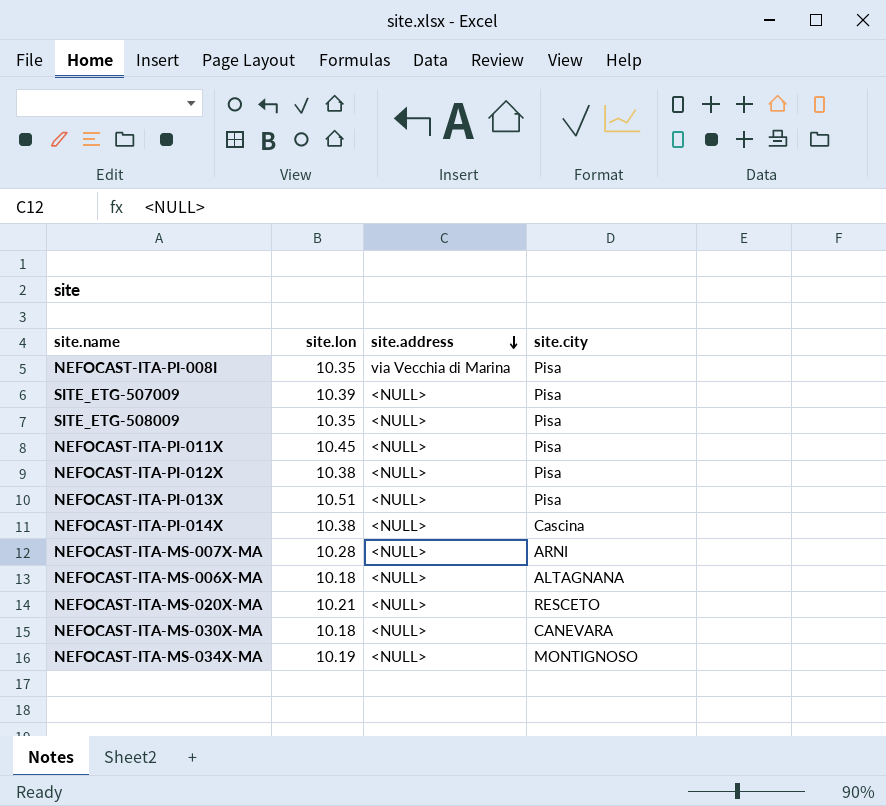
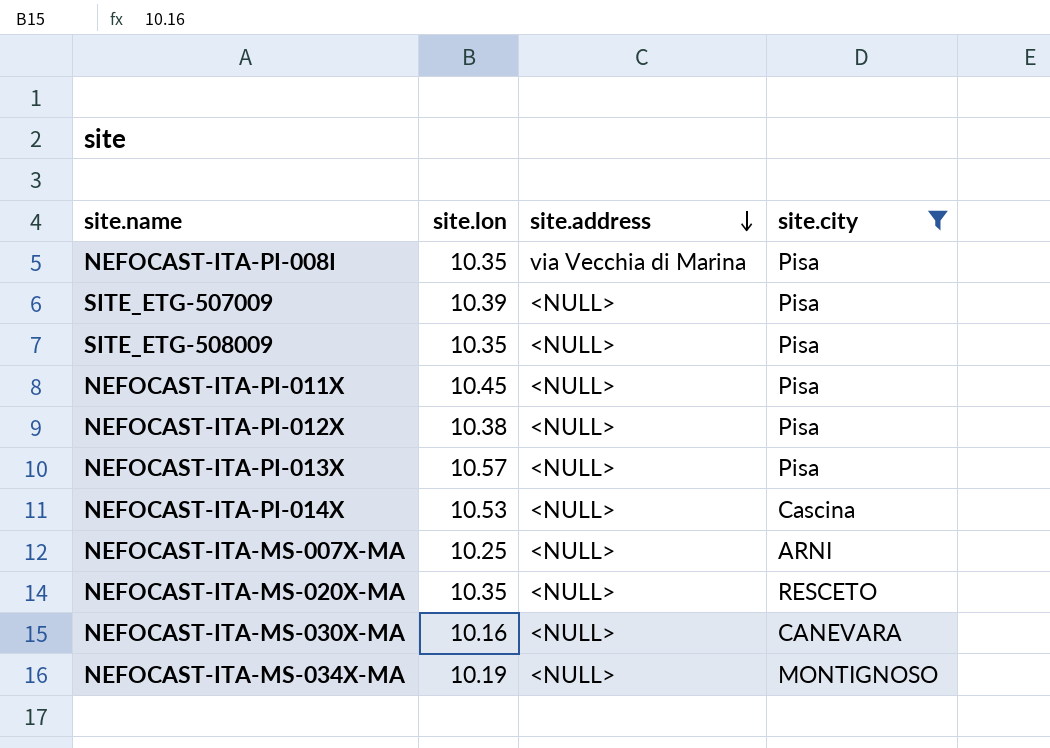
filter: none -> site.city != ALTAGNANA
NEFOCAST-ITA-PI-013X | site.lon: 10.51 -> 10.57
NEFOCAST-ITA-PI-014X | site.lon: 10.38 -> 10.53
NEFOCAST-ITA-MS-007X-MA | site.lon: 10.28 -> 10.25
NEFOCAST-ITA-MS-020X-MA | site.lon: 10.21 -> 10.35
NEFOCAST-ITA-MS-030X-MA | site.lon: 10.18 -> 10.16

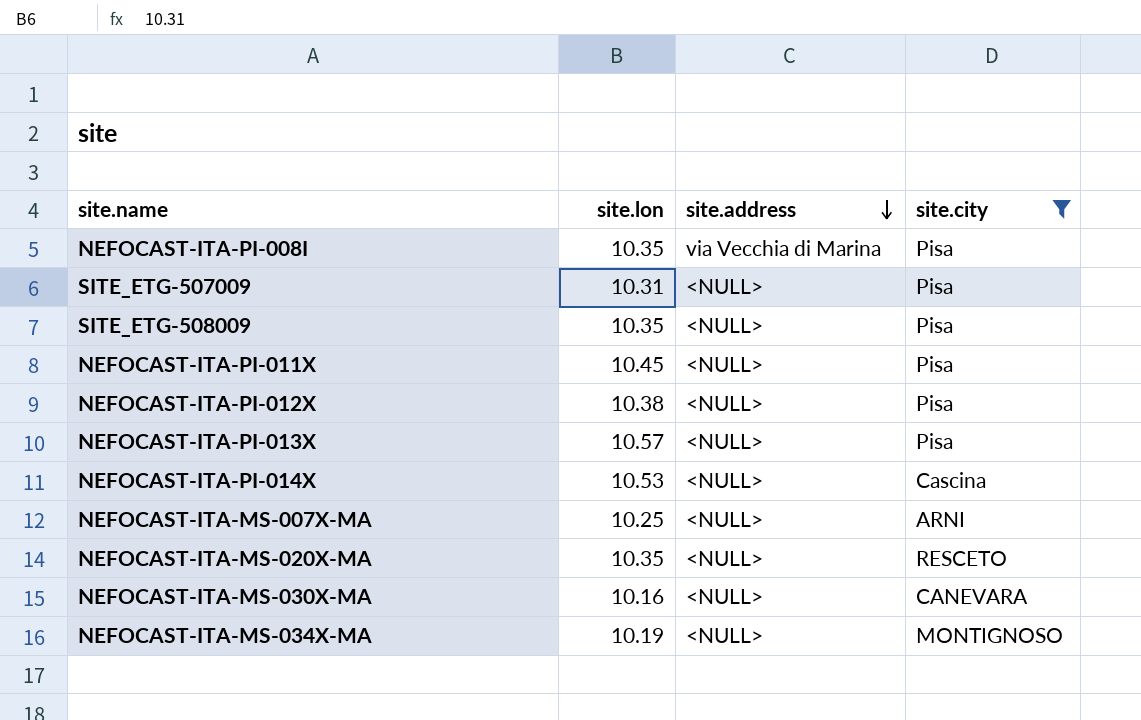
SITE_ETG-507009 | site.lon: 10.39 -> 10.31

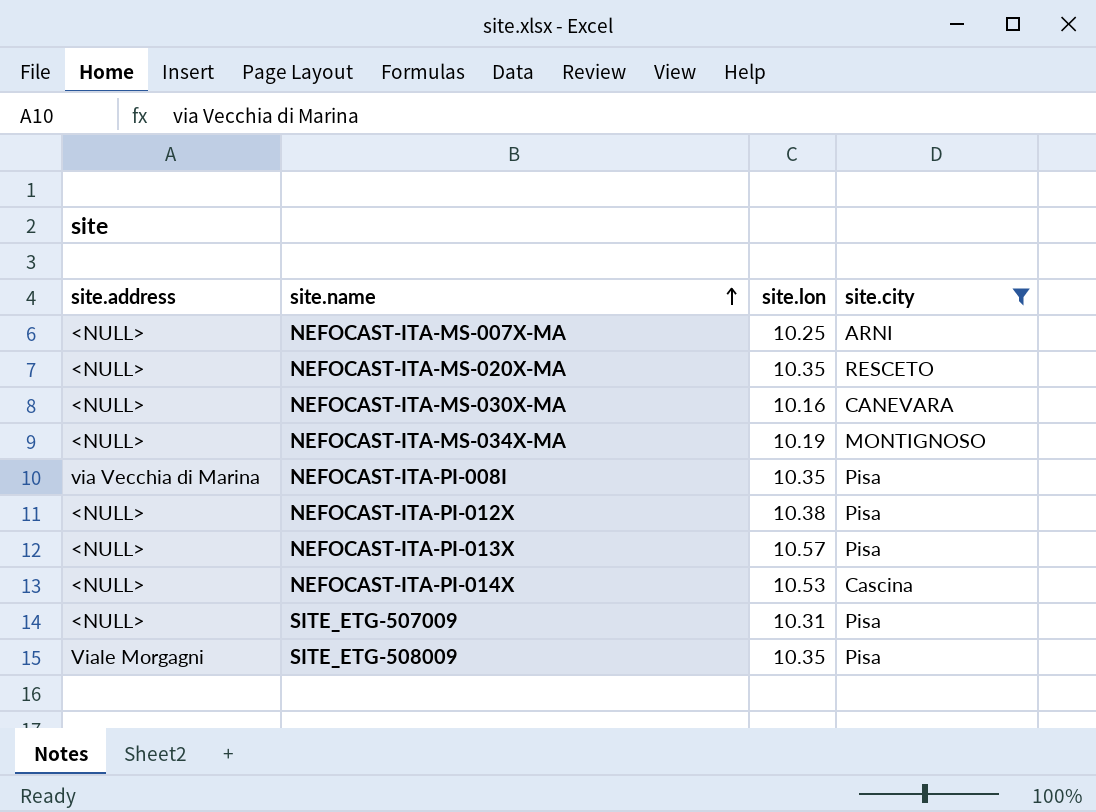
row order: site.address descending -> site.name ascending
column site.address | position: 3 -> 1
row NEFOCAST-ITA-PI-011X: 10.45 | <NULL> | Pisa -> none
SITE_ETG-508009 | site.address: <NULL> -> Viale Morgagni

